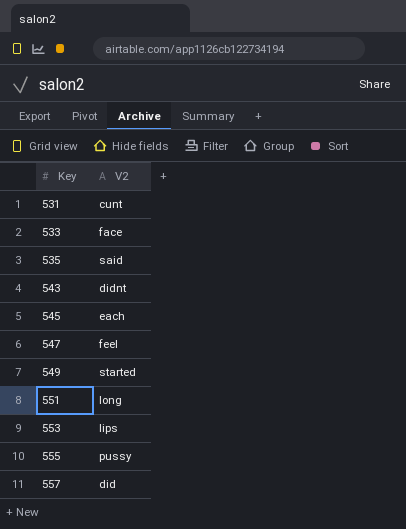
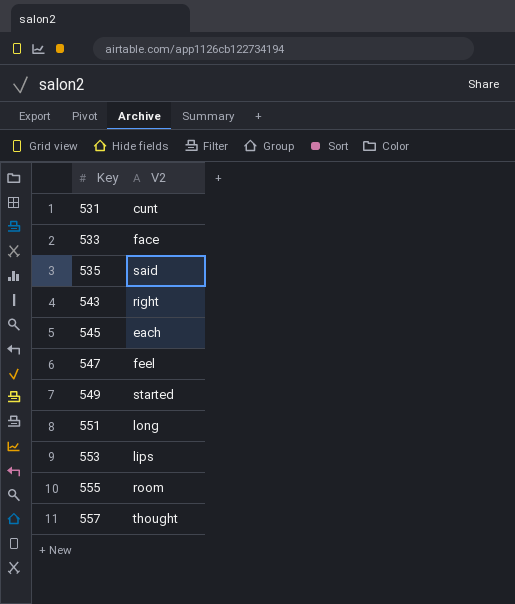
543 | V2: didnt -> right
555 | V2: pussy -> room
557 | V2: did -> thought

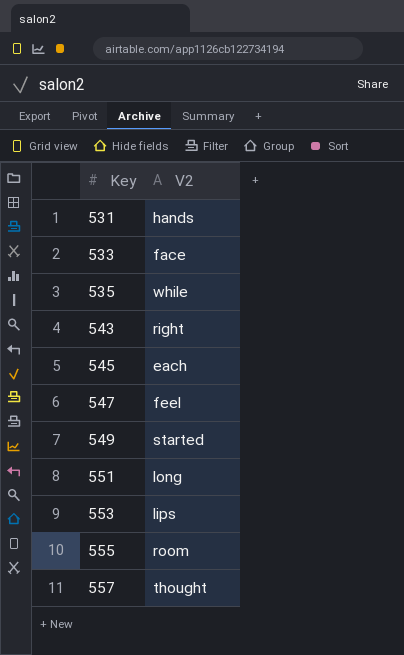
531 | V2: cunt -> hands
535 | V2: said -> while

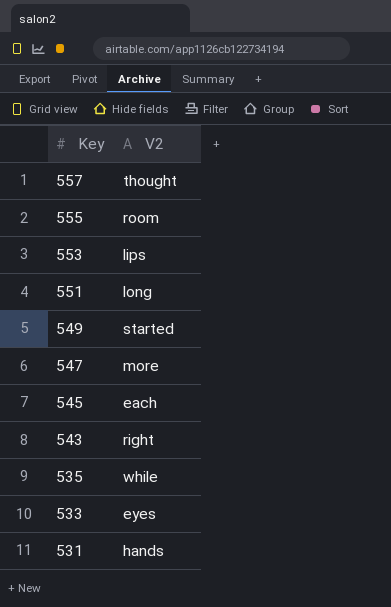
row order: Key ascending -> Key descending
547 | V2: feel -> more
533 | V2: face -> eyes

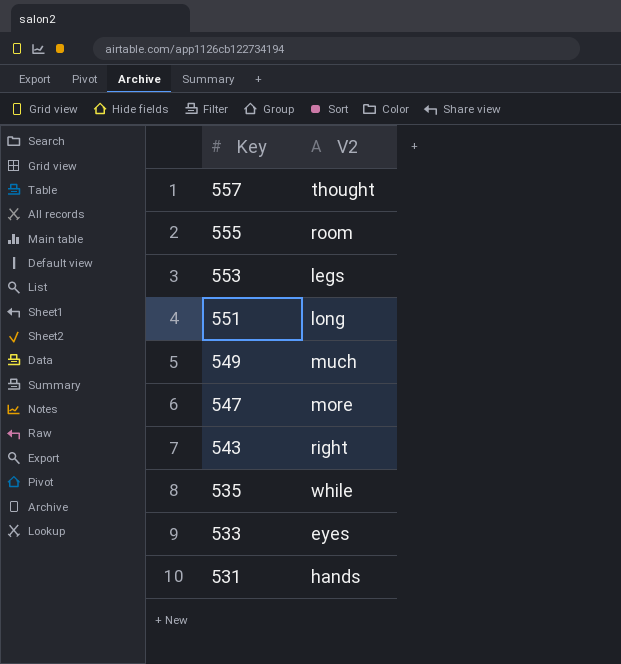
row 545: each -> none
553 | V2: lips -> legs
549 | V2: started -> much

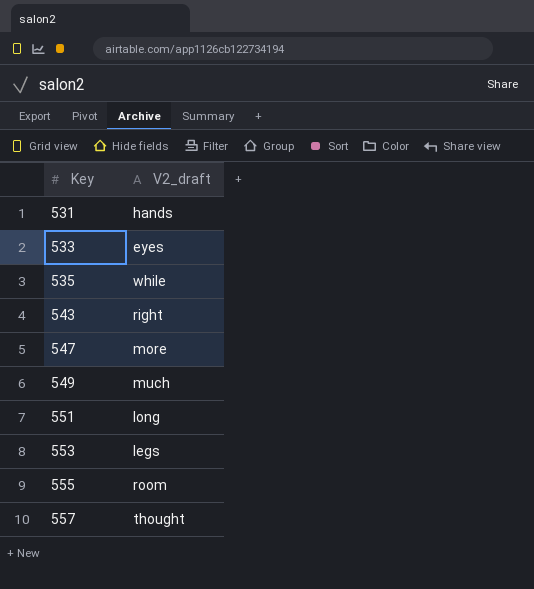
row order: Key descending -> Key ascending
column name: V2 -> V2_draft

